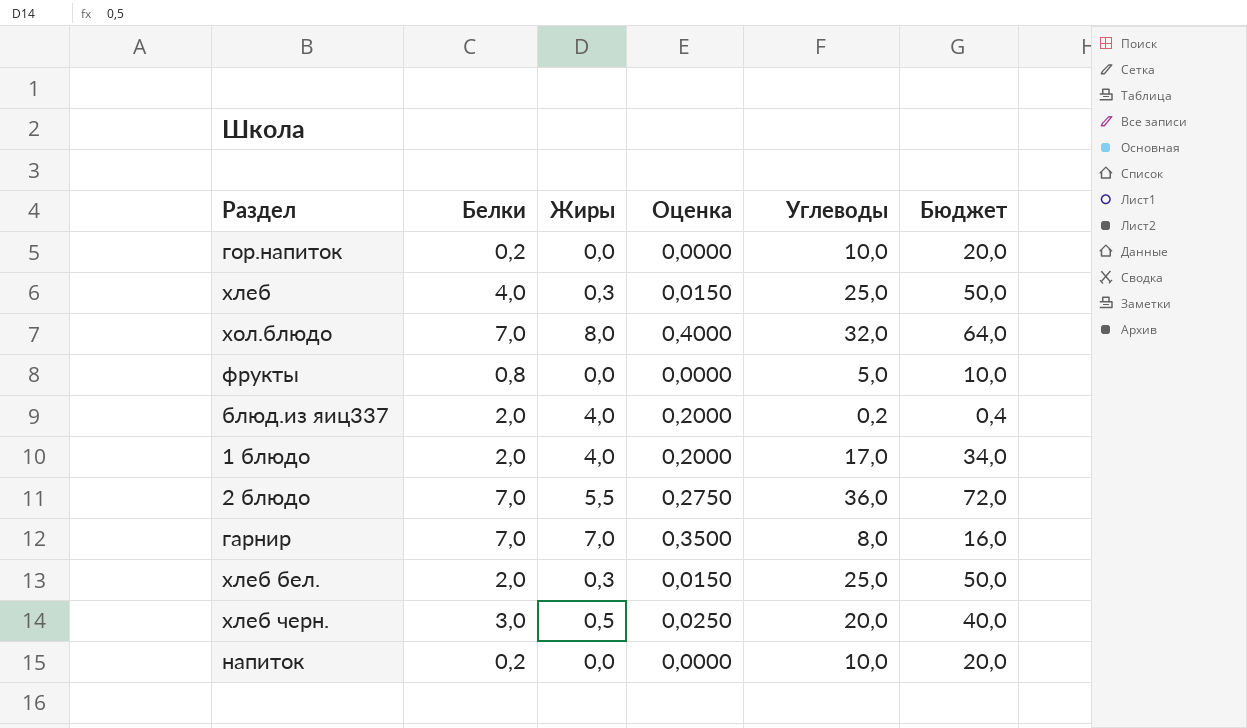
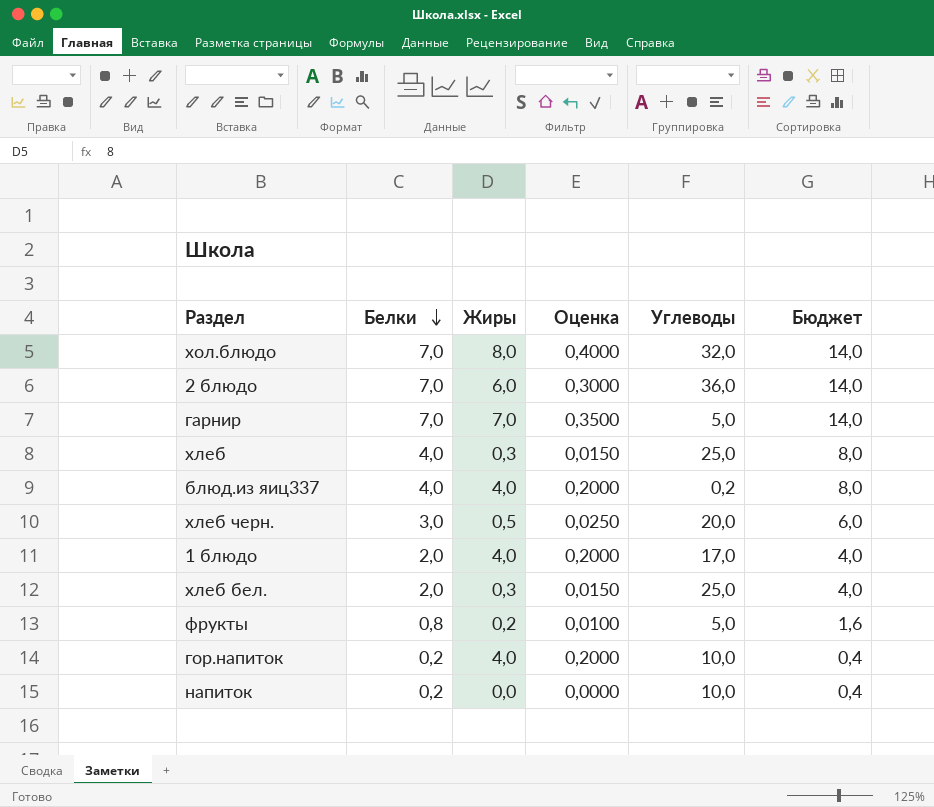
row order: none -> Белки descending
column Бюджет | formula: [Углеводы] * 2 -> [Белки] * 2
2 блюдо | Жиры: 5,5 -> 6,0
2 блюдо | Оценка: 0,2750 -> 0,3000
гарнир | Углеводы: 8,0 -> 5,0
блюд.из яиц337 | Белки: 2,0 -> 4,0
фрукты | Жиры: 0,0 -> 0,2
фрукты | Оценка: 0,0000 -> 0,0100
гор.напиток | Жиры: 0,0 -> 4,0
гор.напиток | Оценка: 0,0000 -> 0,2000

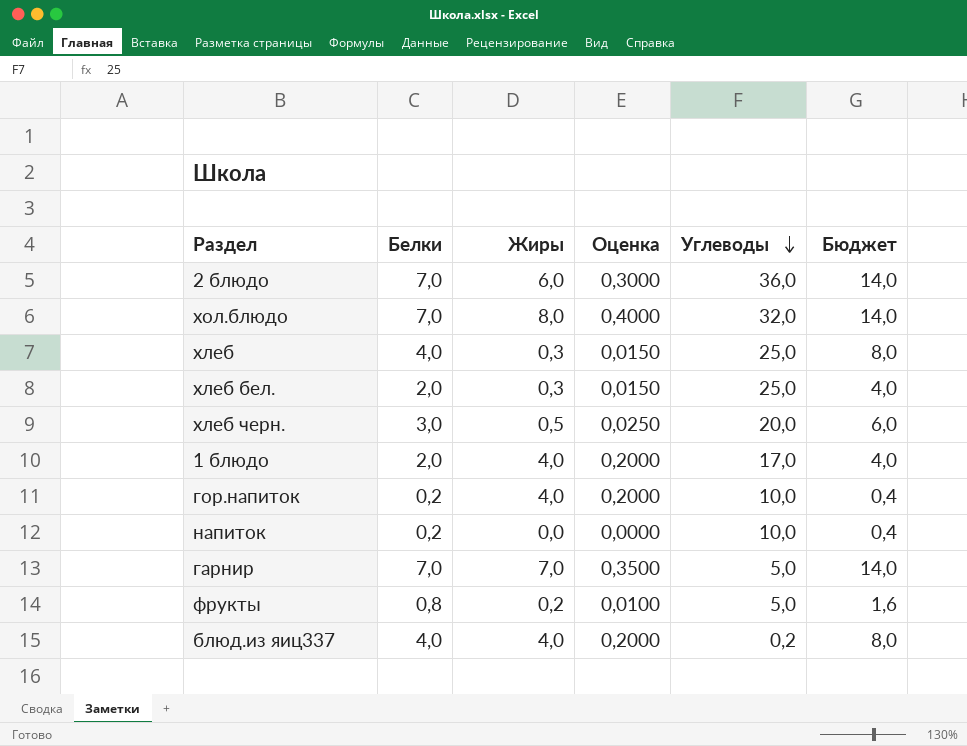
row order: Белки descending -> Углеводы descending

